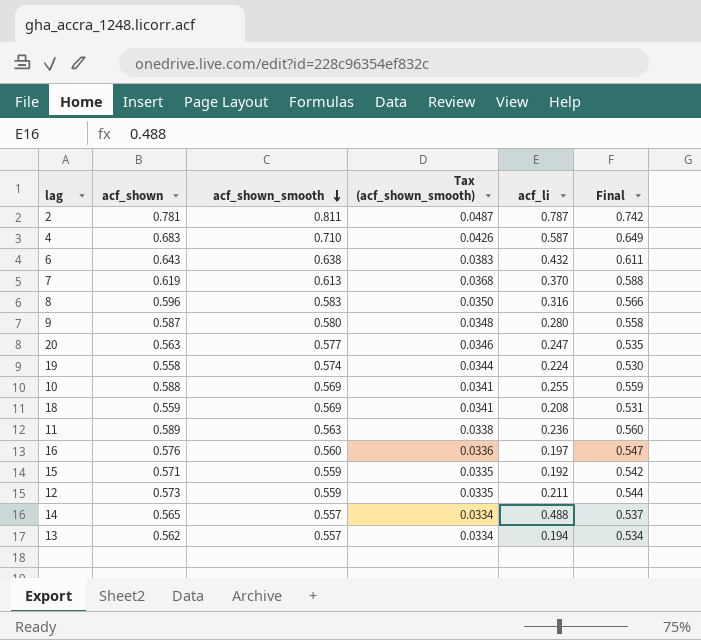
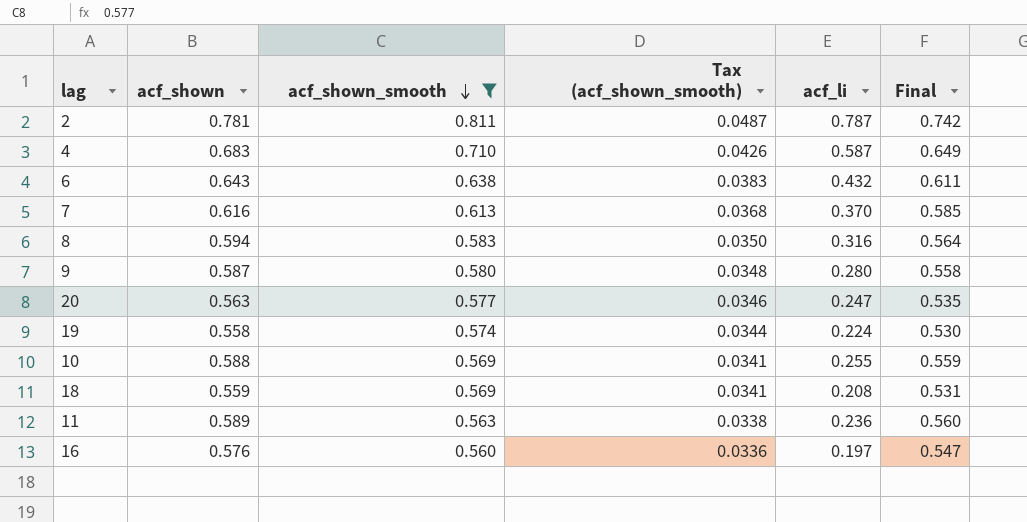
filter: none -> acf_shown_smooth >= 0.560
7 | acf_shown: 0.619 -> 0.616
7 | Final: 0.588 -> 0.585
8 | acf_shown: 0.596 -> 0.594
8 | Final: 0.566 -> 0.564

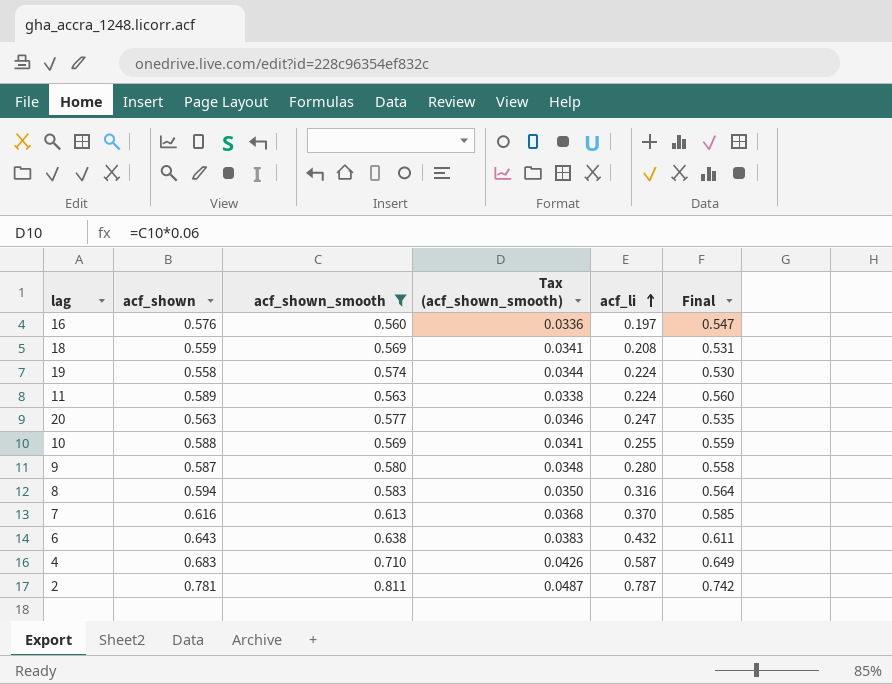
row order: acf_shown_smooth descending -> acf_li ascending
11 | acf_li: 0.236 -> 0.224

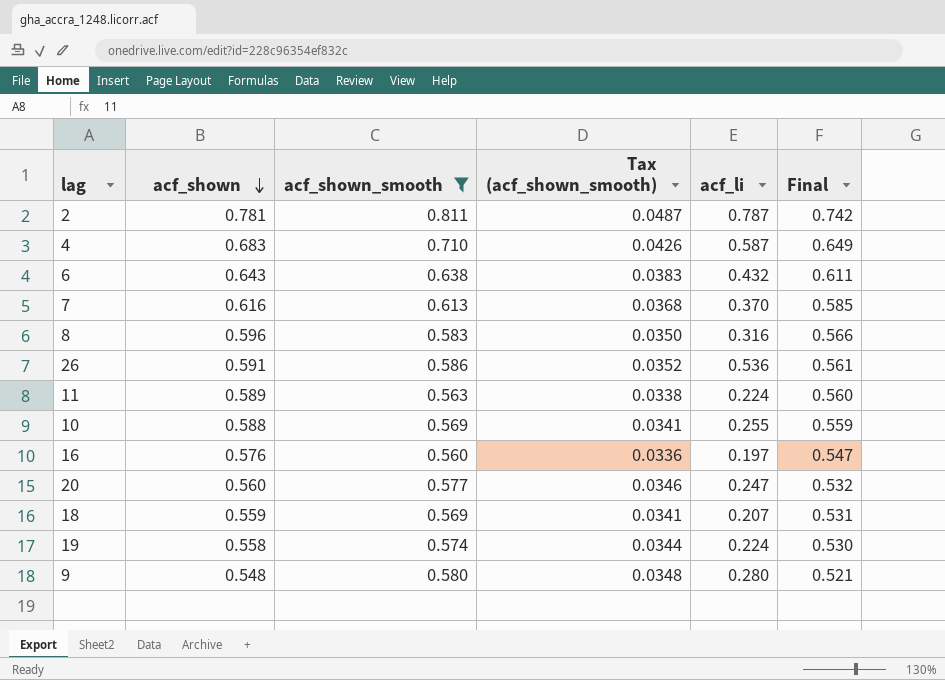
row order: acf_li ascending -> acf_shown descending
8 | acf_shown: 0.594 -> 0.596
8 | Final: 0.564 -> 0.566
row 26: none -> 0.591 | 0.586 | 0.0352 | 0.536 | 0.561
20 | acf_shown: 0.563 -> 0.560
20 | Final: 0.535 -> 0.532
18 | acf_li: 0.208 -> 0.207
9 | acf_shown: 0.587 -> 0.548
9 | Final: 0.558 -> 0.521

